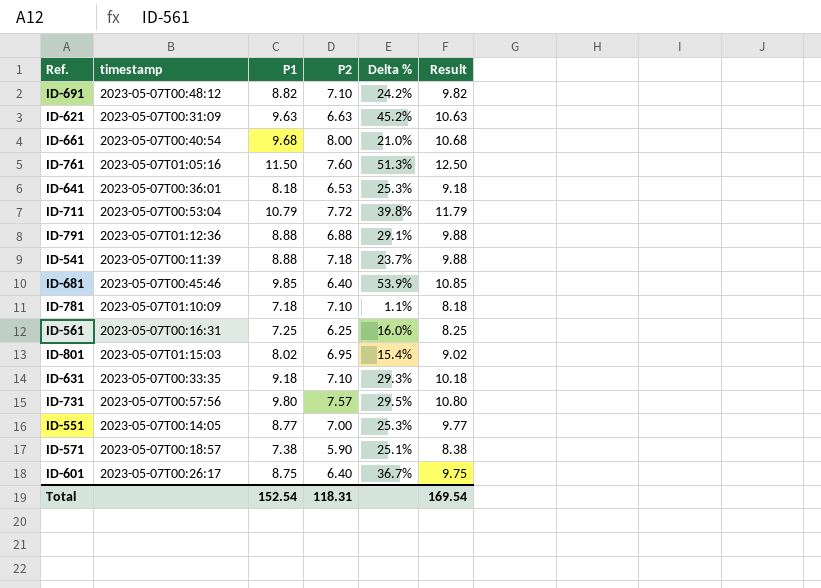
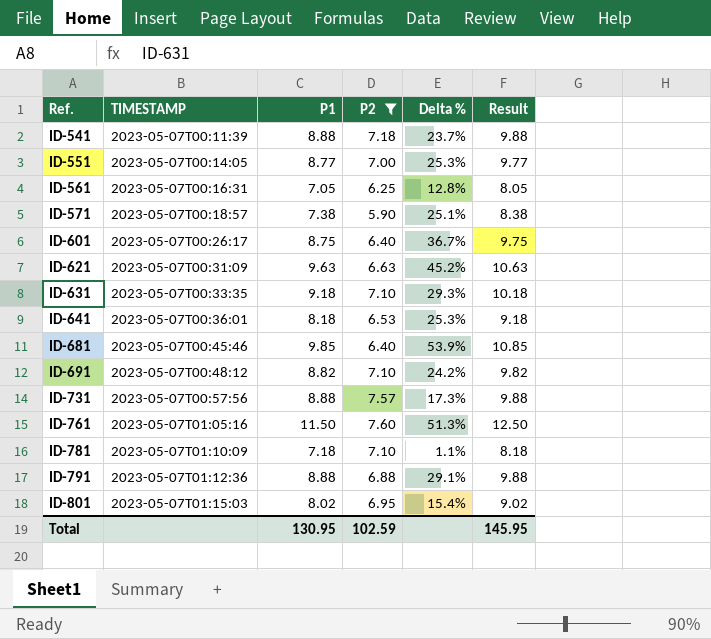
filter: none -> P2 <= 7.60
row order: none -> Ref. ascending
column name: timestamp -> TIMESTAMP
ID-561 | P1: 7.25 -> 7.05
ID-561 | Delta %: 16.0% -> 12.8%
ID-561 | Result: 8.25 -> 8.05
ID-731 | P1: 9.80 -> 8.88
ID-731 | Delta %: 29.5% -> 17.3%
ID-731 | Result: 10.80 -> 9.88
Total | P1: 152.54 -> 130.95
Total | P2: 118.31 -> 102.59
Total | Result: 169.54 -> 145.95

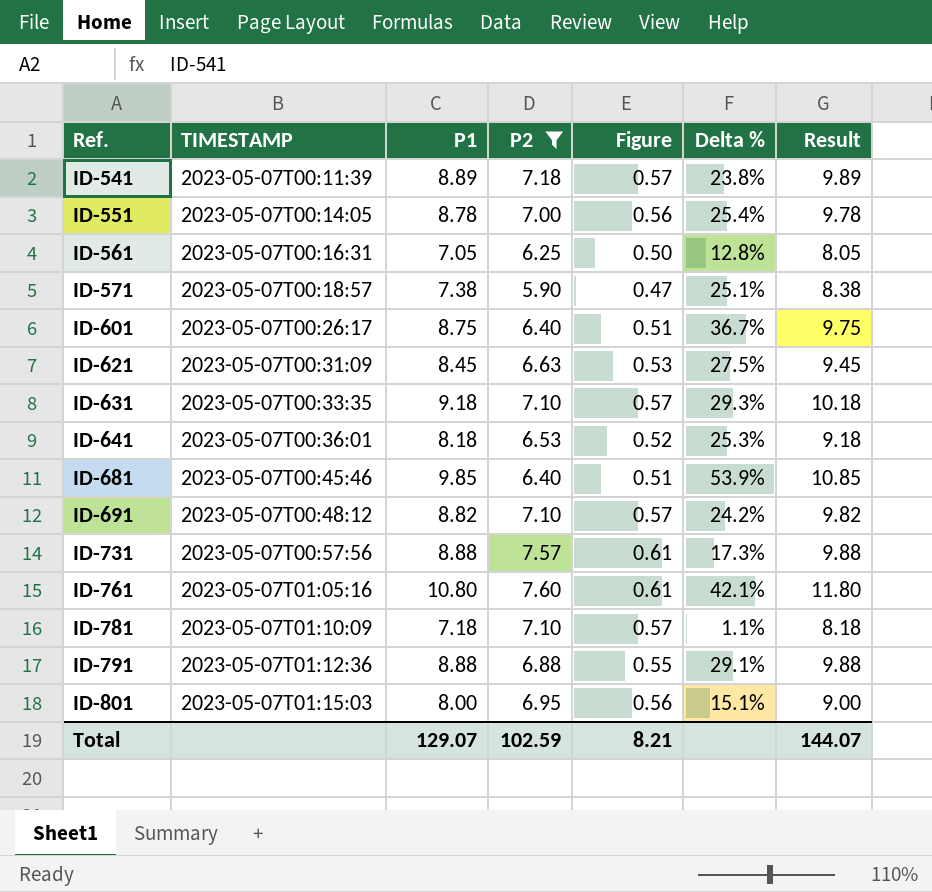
column Figure | formula: none -> [P2] * 0.08
ID-541 | P1: 8.88 -> 8.89
ID-541 | Delta %: 23.7% -> 23.8%
ID-541 | Result: 9.88 -> 9.89
ID-551 | P1: 8.77 -> 8.78
ID-551 | Delta %: 25.3% -> 25.4%
ID-551 | Result: 9.77 -> 9.78
ID-621 | P1: 9.63 -> 8.45
ID-621 | Delta %: 45.2% -> 27.5%
ID-621 | Result: 10.63 -> 9.45
ID-761 | P1: 11.50 -> 10.80
ID-761 | Delta %: 51.3% -> 42.1%
ID-761 | Result: 12.50 -> 11.80
ID-801 | P1: 8.02 -> 8.00
ID-801 | Delta %: 15.4% -> 15.1%
ID-801 | Result: 9.02 -> 9.00
Total | P1: 130.95 -> 129.07
Total | Result: 145.95 -> 144.07

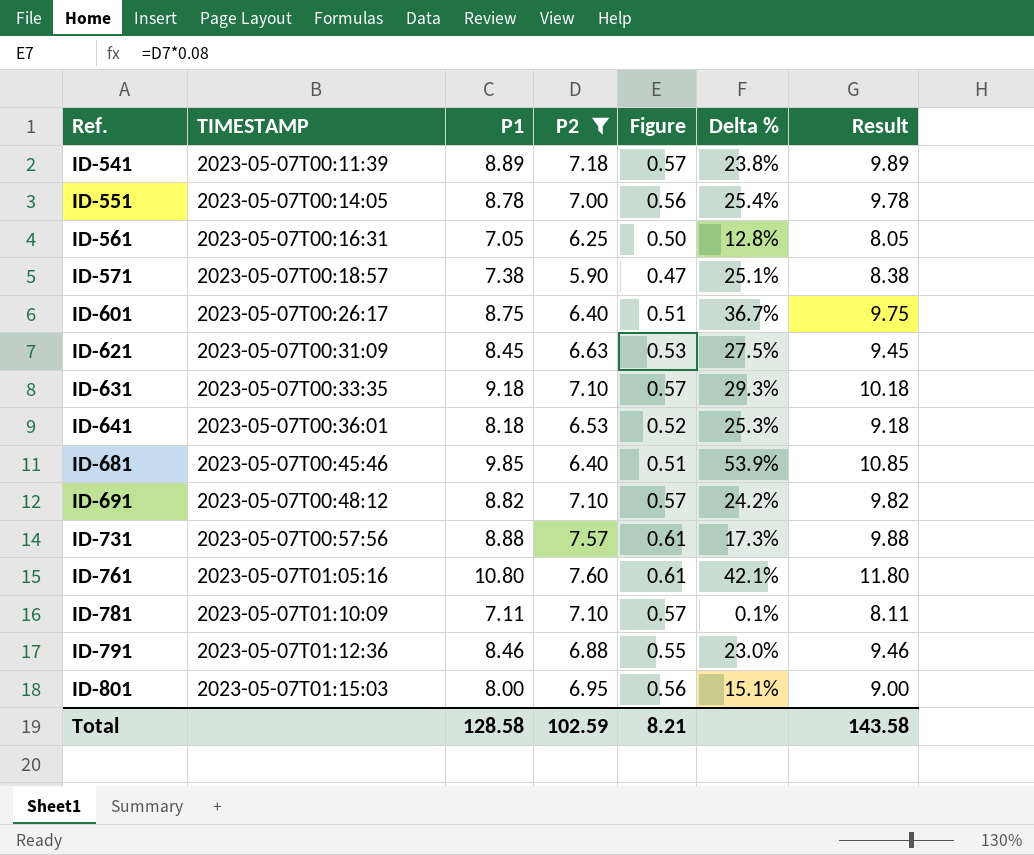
ID-781 | P1: 7.18 -> 7.11
ID-781 | Delta %: 1.1% -> 0.1%
ID-781 | Result: 8.18 -> 8.11
ID-791 | P1: 8.88 -> 8.46
ID-791 | Delta %: 29.1% -> 23.0%
ID-791 | Result: 9.88 -> 9.46
Total | P1: 129.07 -> 128.58
Total | Result: 144.07 -> 143.58

